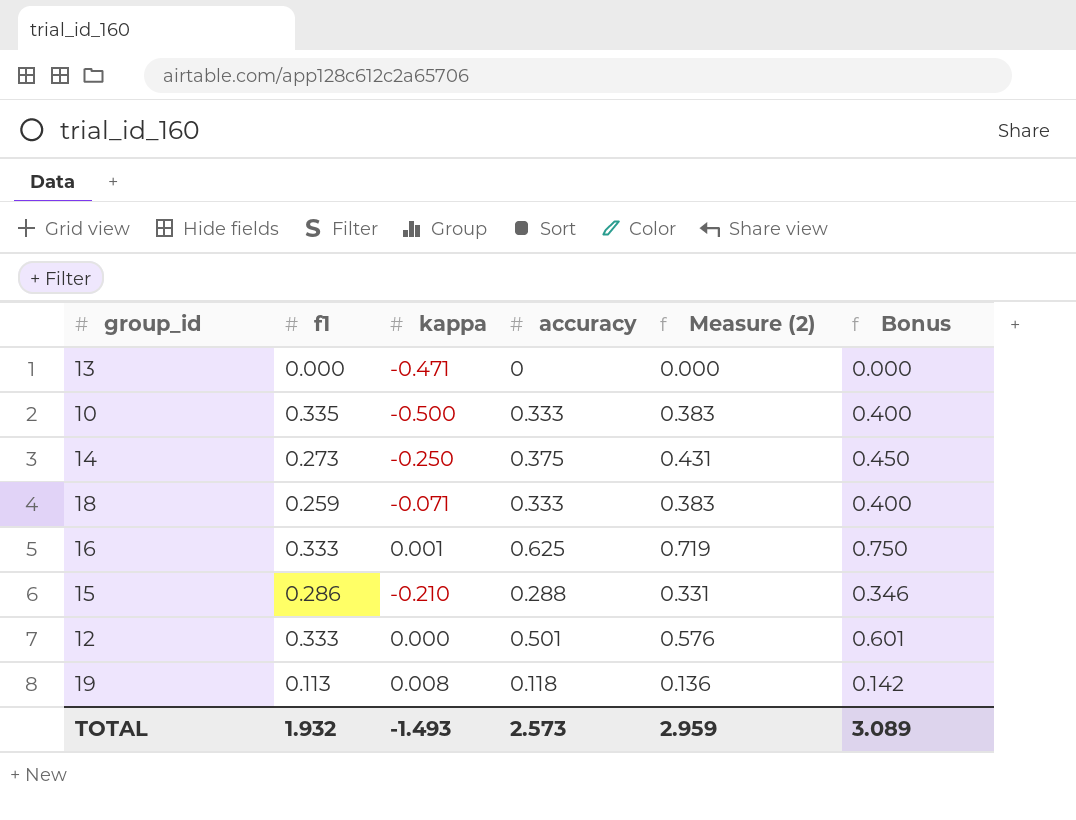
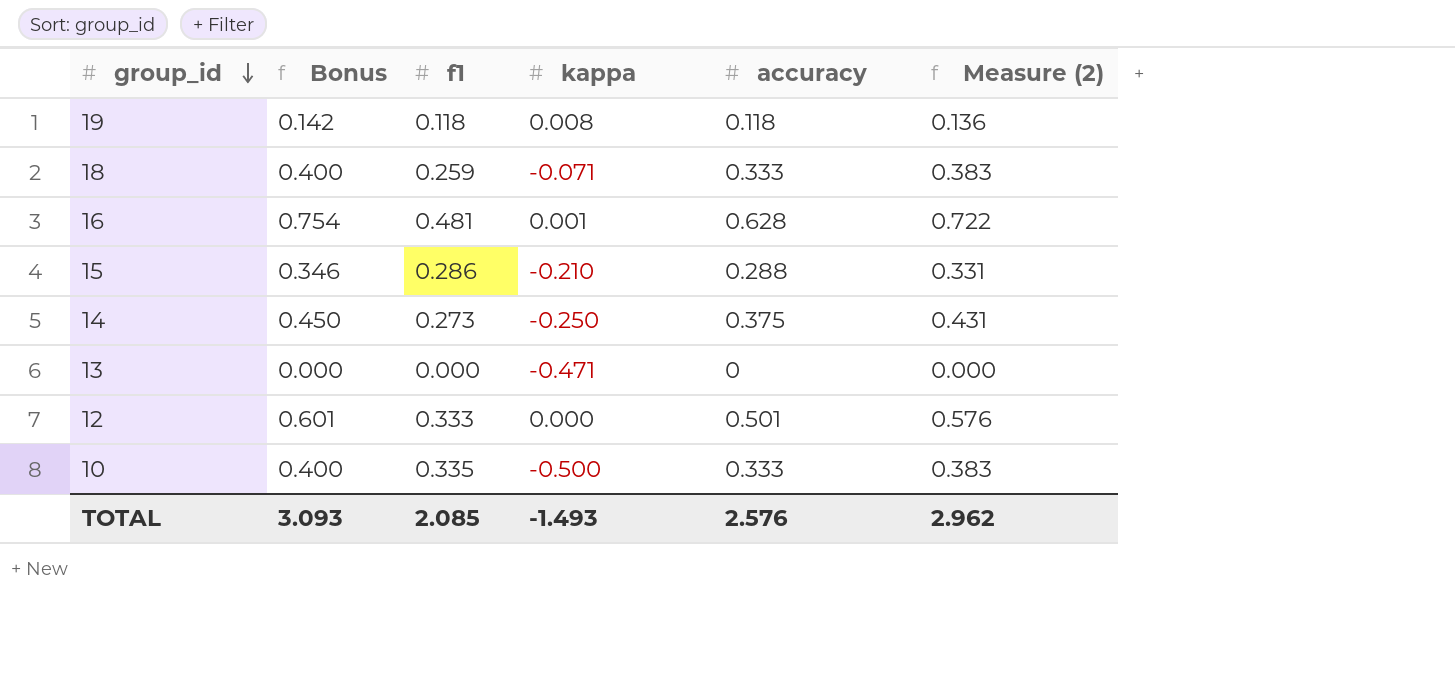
row order: none -> group_id descending
column Bonus | position: 6 -> 2
19 | f1: 0.113 -> 0.118
16 | Bonus: 0.750 -> 0.754
16 | f1: 0.333 -> 0.481
16 | accuracy: 0.625 -> 0.628
16 | Measure (2): 0.719 -> 0.722
TOTAL | Bonus: 3.089 -> 3.093
TOTAL | f1: 1.932 -> 2.085
TOTAL | accuracy: 2.573 -> 2.576
TOTAL | Measure (2): 2.959 -> 2.962

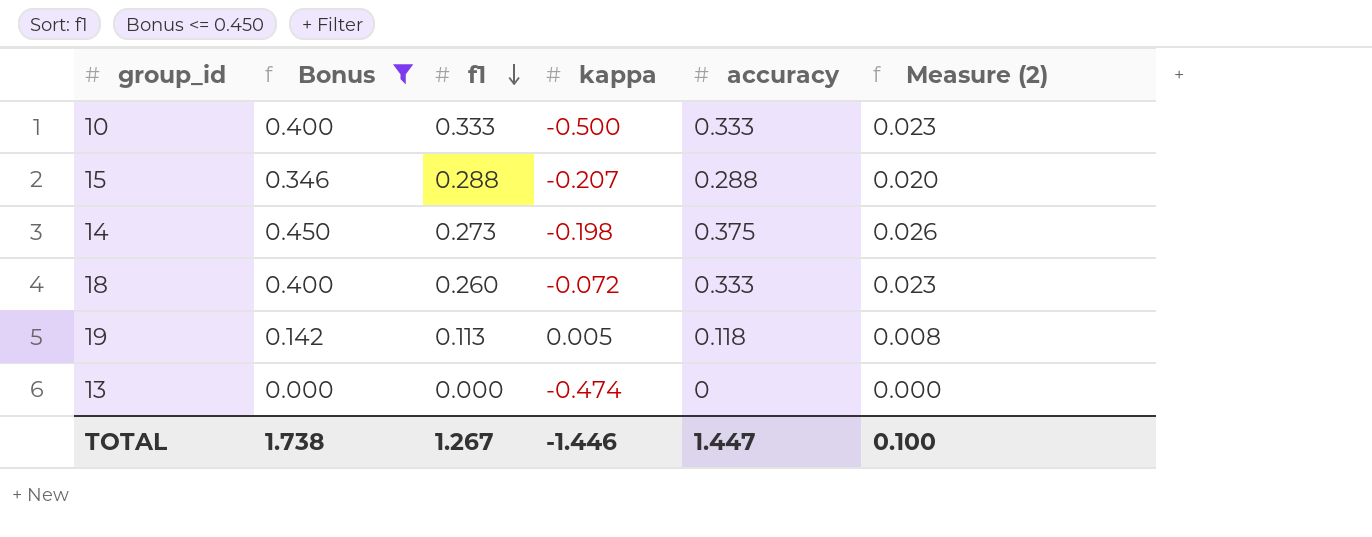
filter: none -> Bonus <= 0.450
row order: group_id descending -> f1 descending
column Measure (2) | formula: [accuracy] * 1.15 -> [accuracy] * 0.07
10 | f1: 0.335 -> 0.333
15 | f1: 0.286 -> 0.288
15 | kappa: -0.210 -> -0.207
14 | kappa: -0.250 -> -0.198
18 | f1: 0.259 -> 0.260
18 | kappa: -0.071 -> -0.072
19 | f1: 0.118 -> 0.113
19 | kappa: 0.008 -> 0.005
13 | kappa: -0.471 -> -0.474
TOTAL | Bonus: 3.093 -> 1.738
TOTAL | f1: 2.085 -> 1.267
TOTAL | kappa: -1.493 -> -1.446
TOTAL | accuracy: 2.576 -> 1.447
TOTAL | Measure (2): 2.962 -> 0.100

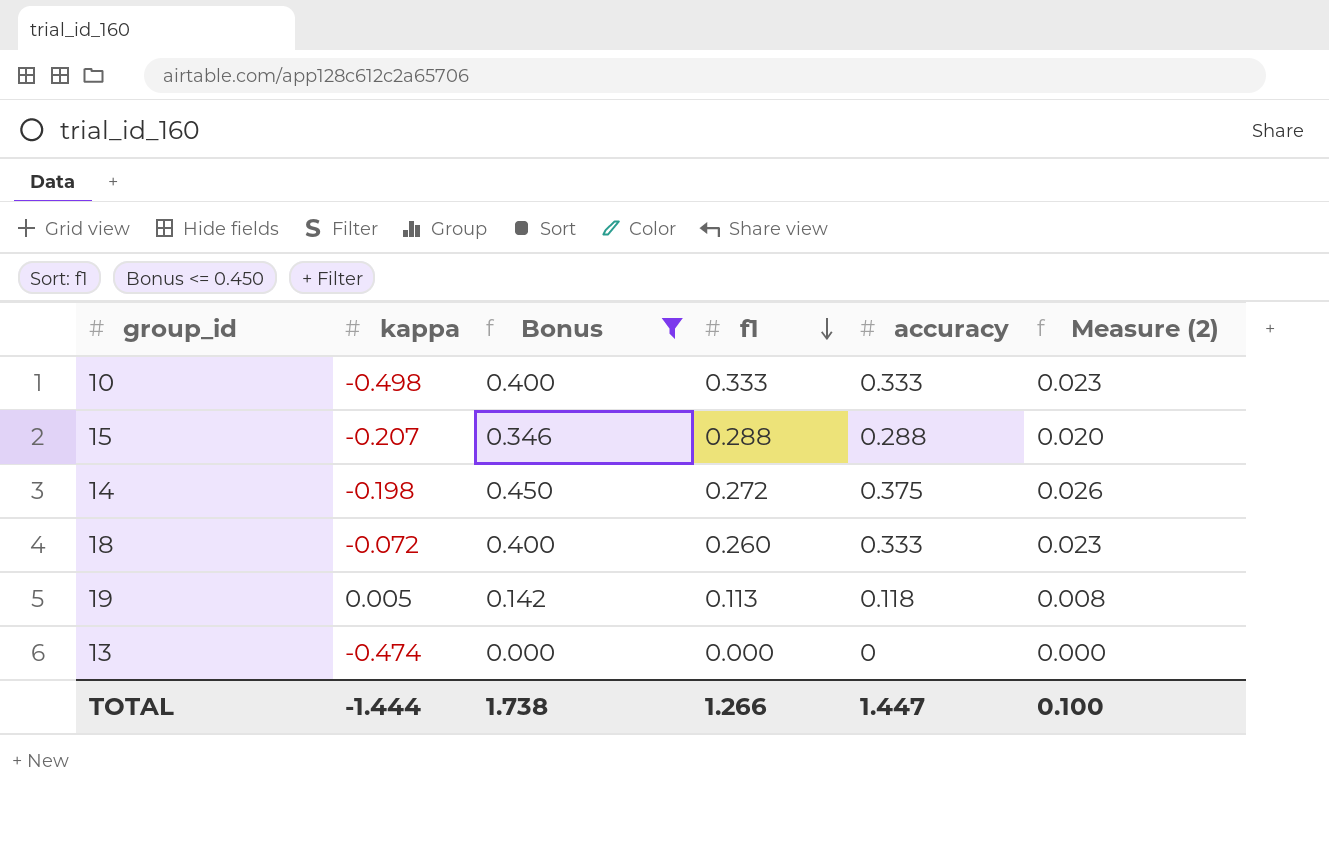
column kappa | position: 4 -> 2
10 | kappa: -0.500 -> -0.498
14 | f1: 0.273 -> 0.272
TOTAL | kappa: -1.446 -> -1.444
TOTAL | f1: 1.267 -> 1.266

